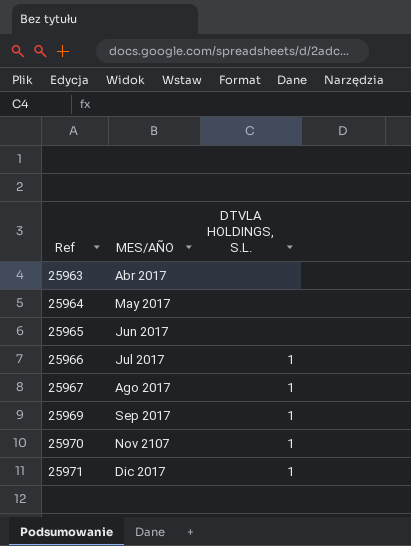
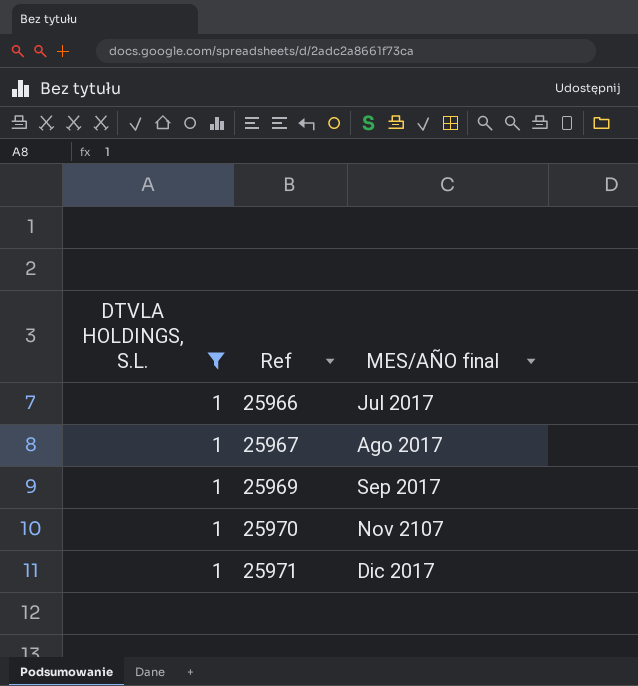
filter: none -> DTVLA HOLDINGS, S.L. = 1
column DTVLA HOLDINGS, S.L. | position: 3 -> 1
column name: MES/AÑO -> MES/AÑO final

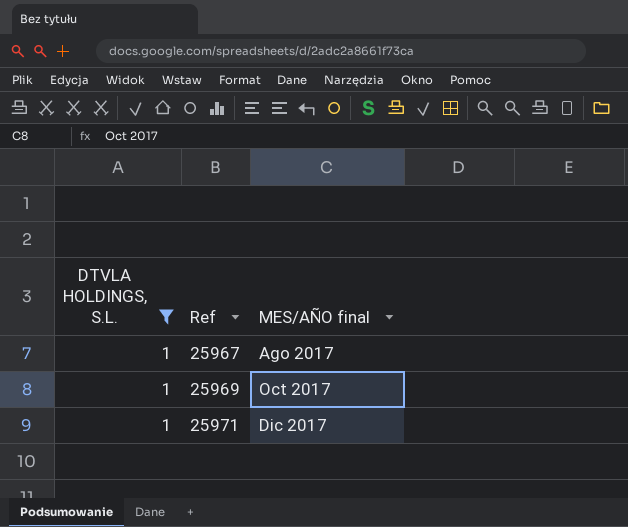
row 25966: 1 | Jul 2017 -> none
row 25970: 1 | Nov 2107 -> none
25969 | MES/AÑO final: Sep 2017 -> Oct 2017

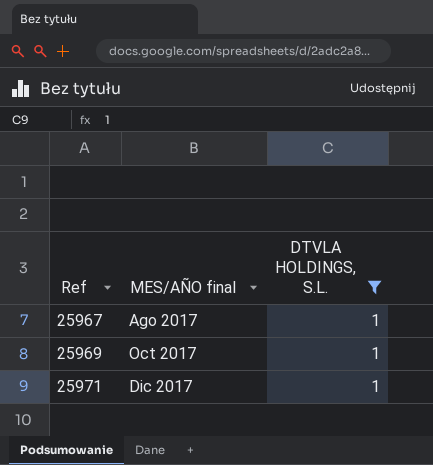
column DTVLA HOLDINGS, S.L. | position: 1 -> 3

